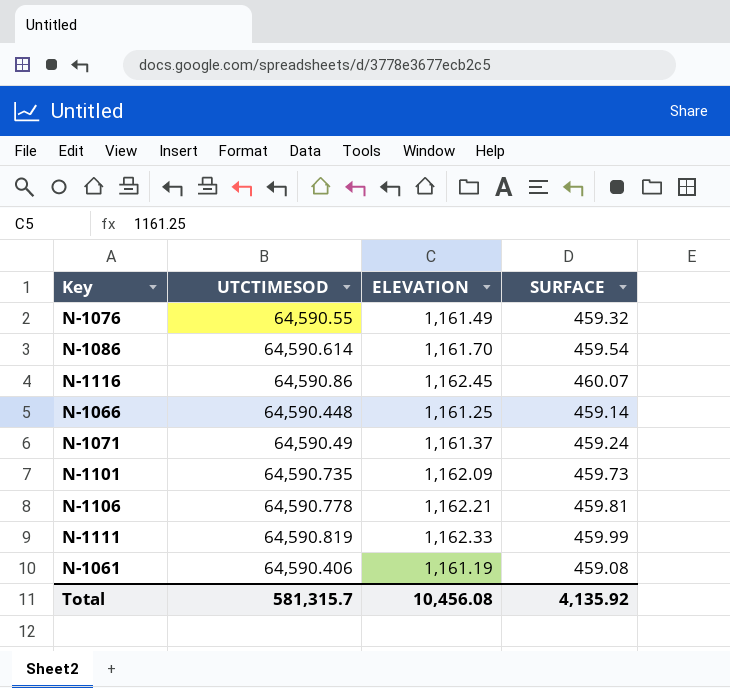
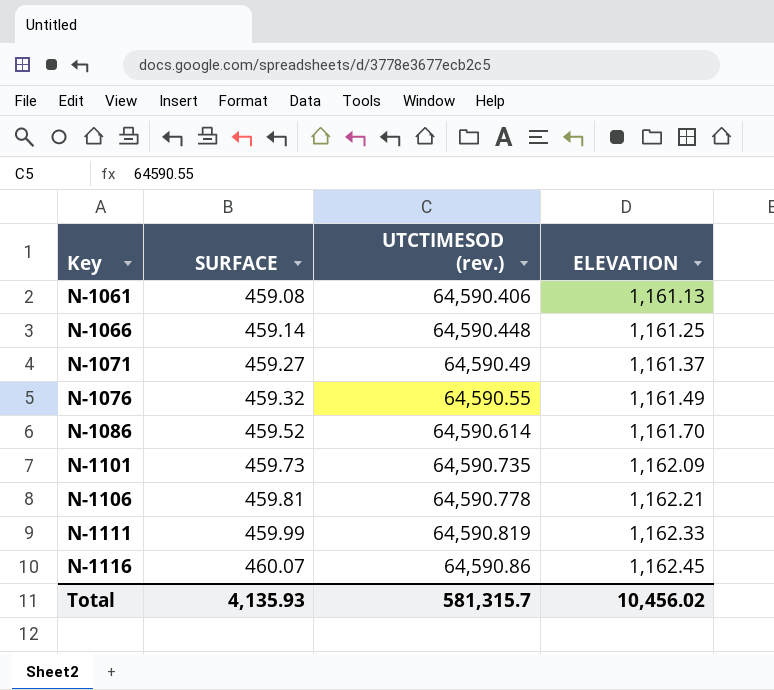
row order: none -> Key ascending
column SURFACE | position: 4 -> 2
column name: UTCTIMESOD -> UTCTIMESOD (rev.)
N-1061 | ELEVATION: 1,161.19 -> 1,161.13
N-1071 | SURFACE: 459.24 -> 459.27
N-1086 | SURFACE: 459.54 -> 459.52
Total | SURFACE: 4,135.92 -> 4,135.93
Total | ELEVATION: 10,456.08 -> 10,456.02

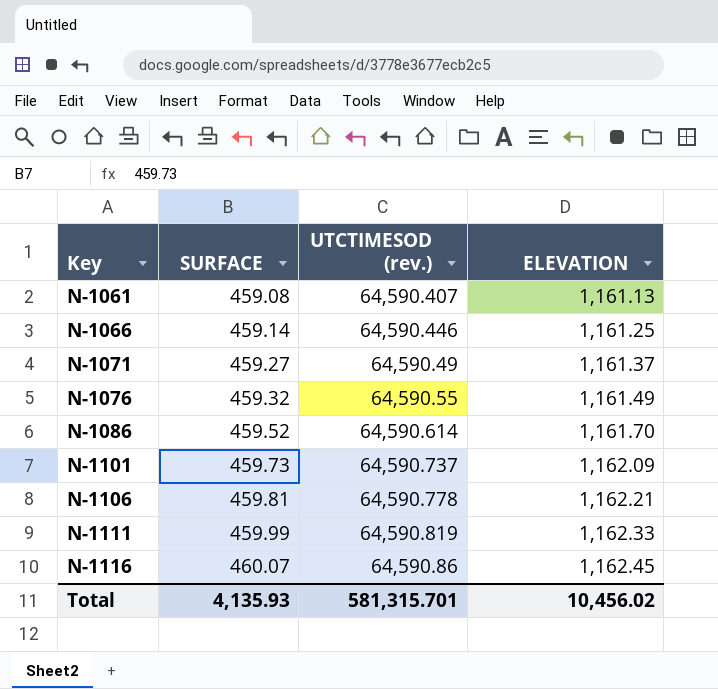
N-1061 | UTCTIMESOD (rev.): 64,590.406 -> 64,590.407
N-1066 | UTCTIMESOD (rev.): 64,590.448 -> 64,590.446
N-1101 | UTCTIMESOD (rev.): 64,590.735 -> 64,590.737
Total | UTCTIMESOD (rev.): 581,315.7 -> 581,315.701

